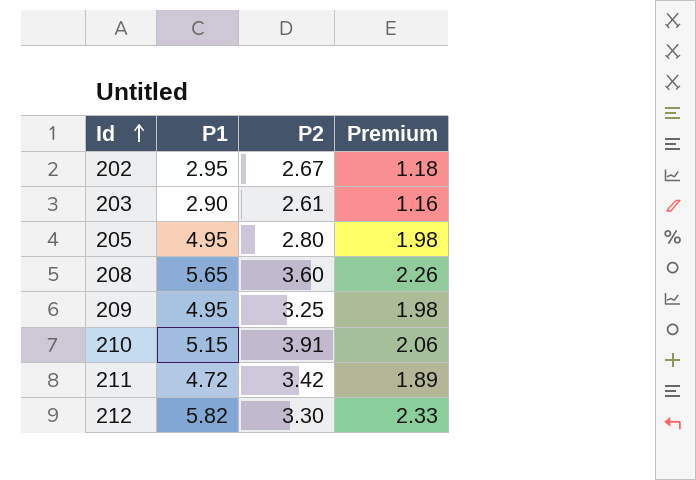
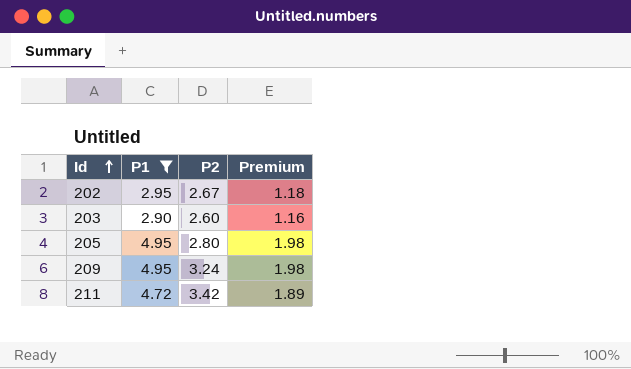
filter: none -> P1 <= 4.95
203 | P2: 2.61 -> 2.60
209 | P2: 3.25 -> 3.24

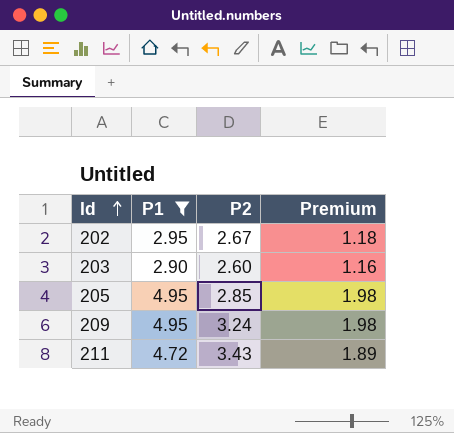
205 | P2: 2.80 -> 2.85
211 | P2: 3.42 -> 3.43

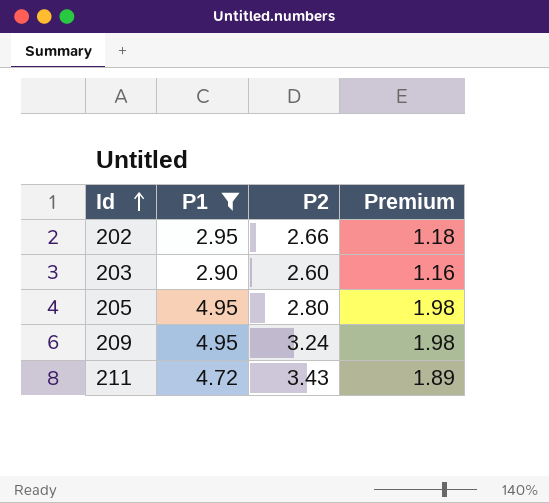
202 | P2: 2.67 -> 2.66
205 | P2: 2.85 -> 2.80

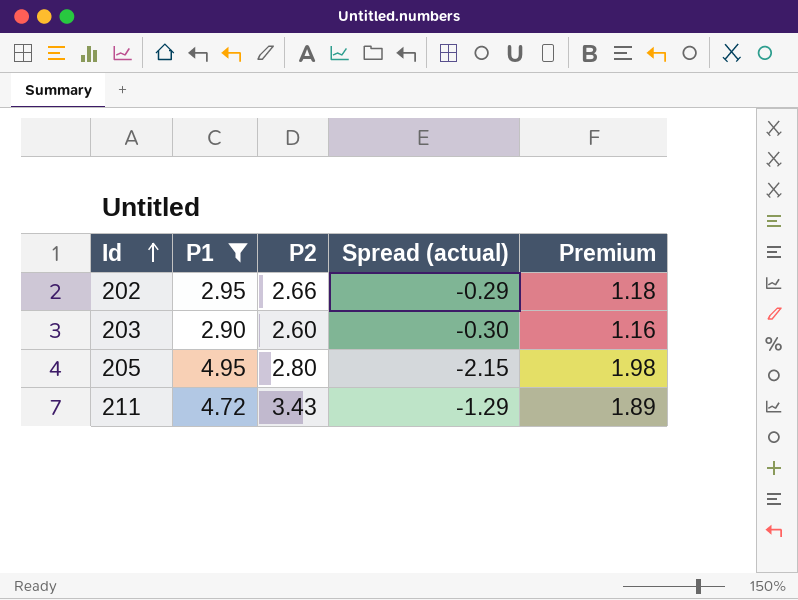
column Spread (actual) | formula: none -> [P2] - [P1]
row 209: 4.95 | 3.24 | 1.98 -> none

